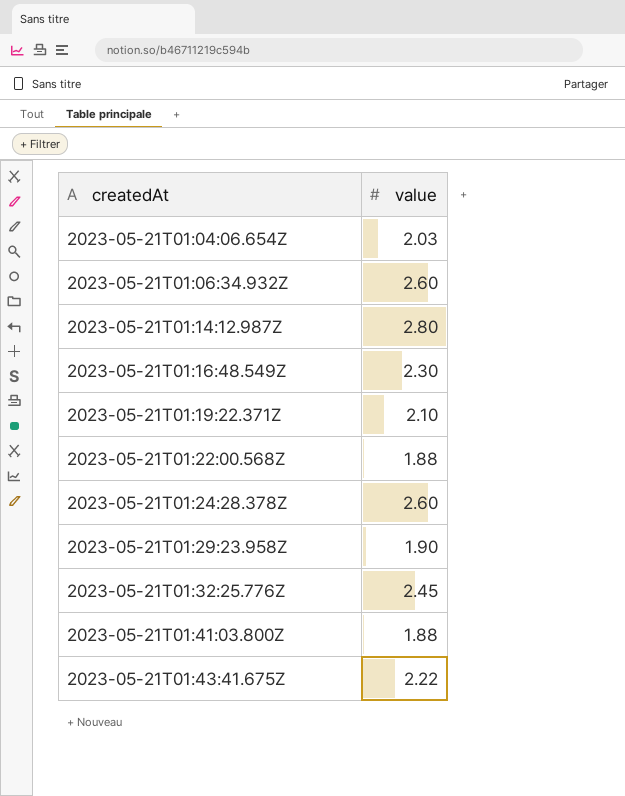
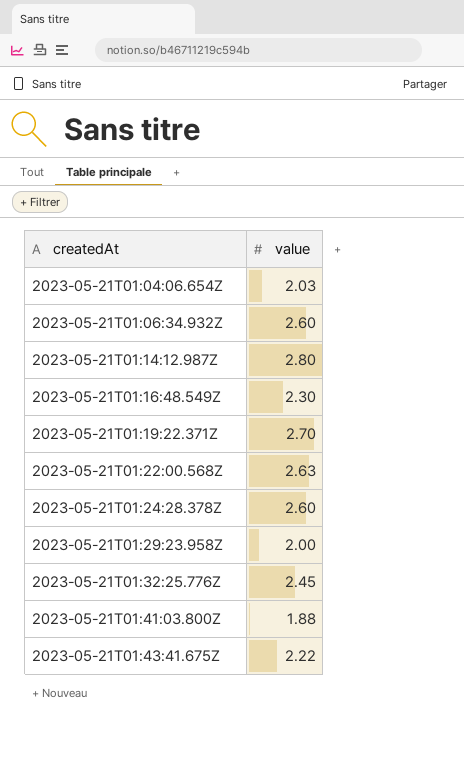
2023-05-21T01:19:22.371Z | value: 2.10 -> 2.70
2023-05-21T01:22:00.568Z | value: 1.88 -> 2.63
2023-05-21T01:29:23.958Z | value: 1.90 -> 2.00

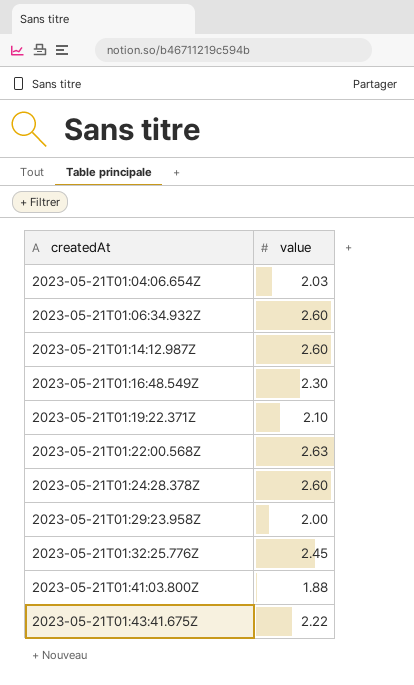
2023-05-21T01:14:12.987Z | value: 2.80 -> 2.60
2023-05-21T01:19:22.371Z | value: 2.70 -> 2.10

